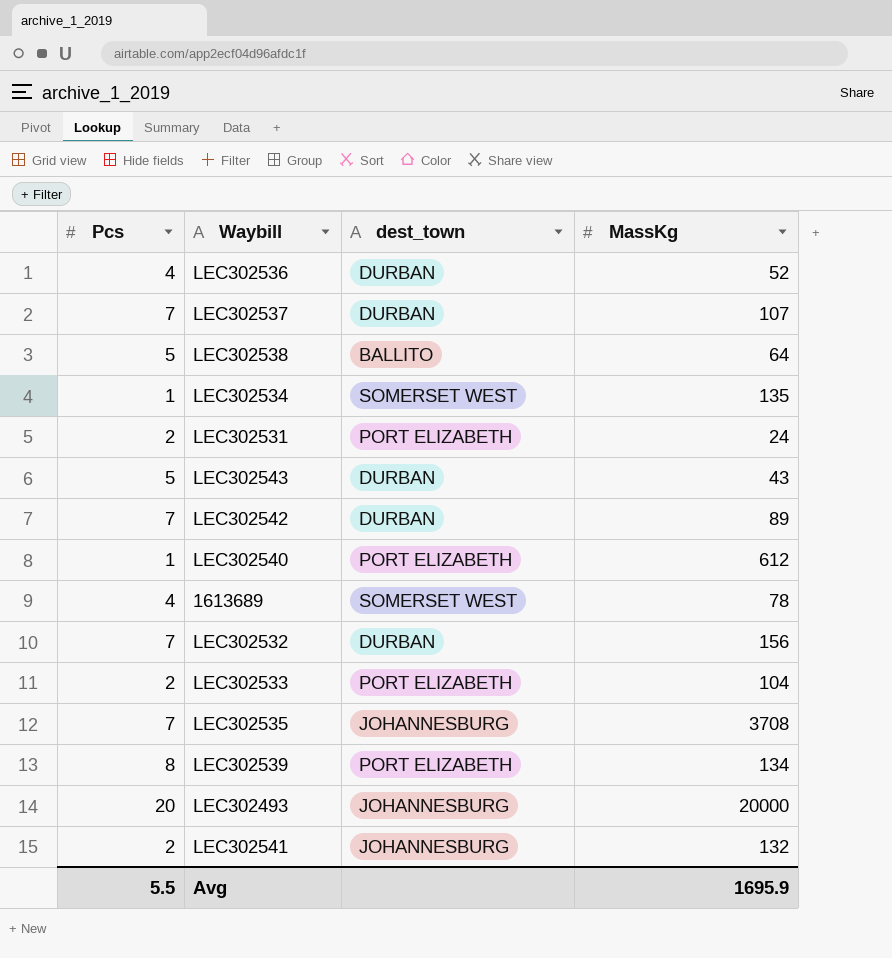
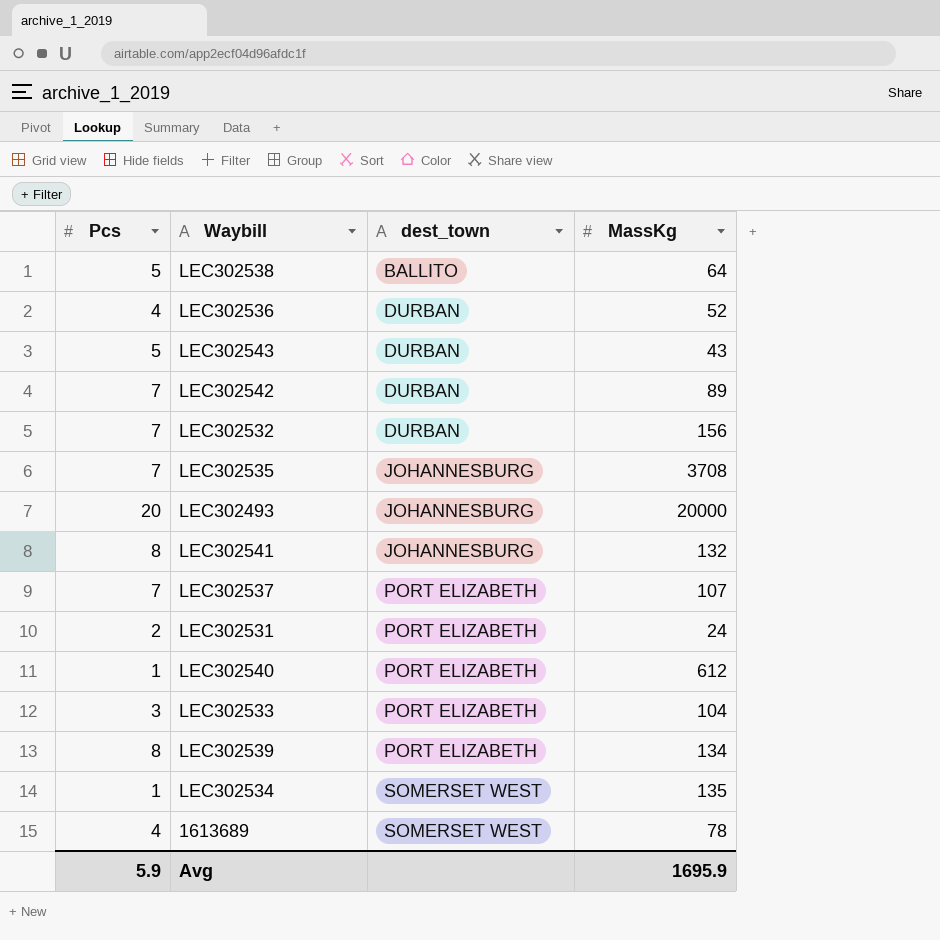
row order: none -> dest_town ascending
LEC302541 | Pcs: 2 -> 8
LEC302537 | dest_town: DURBAN -> PORT ELIZABETH
LEC302533 | Pcs: 2 -> 3
Avg | Pcs: 5.5 -> 5.9

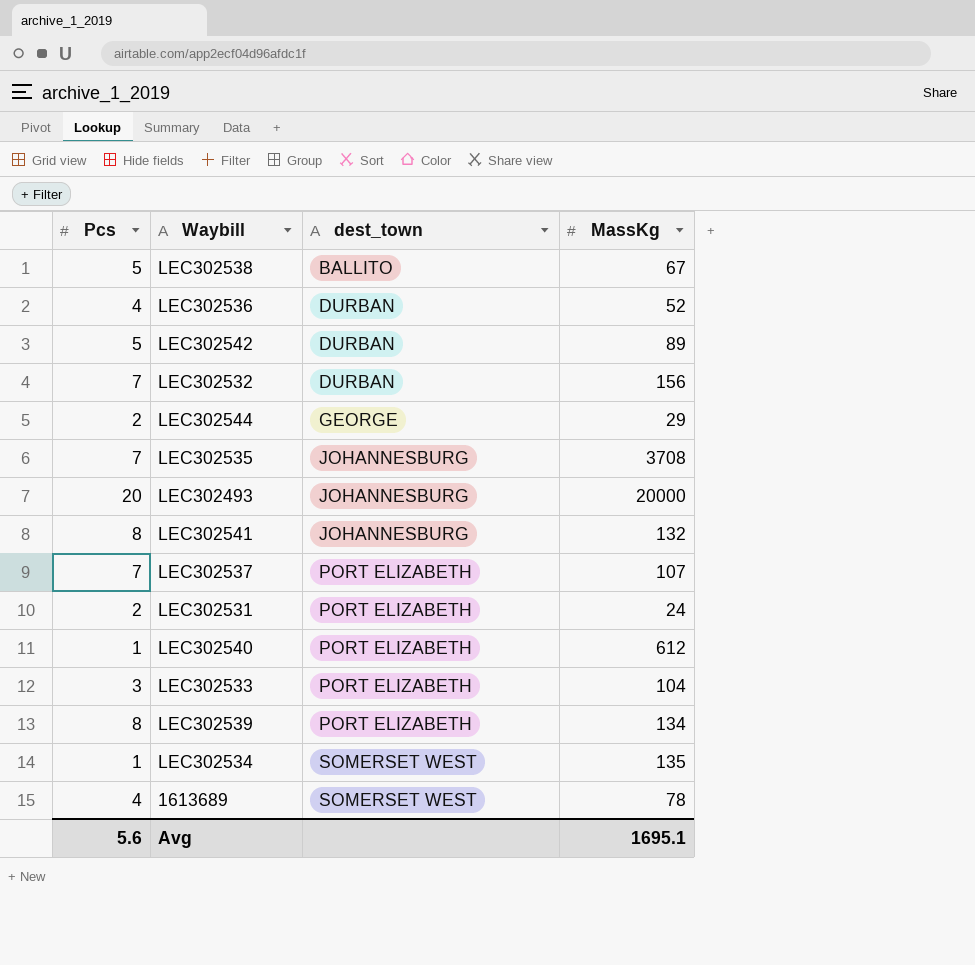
row LEC302543: 5 | DURBAN | 43 -> none
LEC302538 | MassKg: 64 -> 67
LEC302542 | Pcs: 7 -> 5
row LEC302544: none -> 2 | GEORGE | 29
Avg | Pcs: 5.9 -> 5.6
Avg | MassKg: 1695.9 -> 1695.1

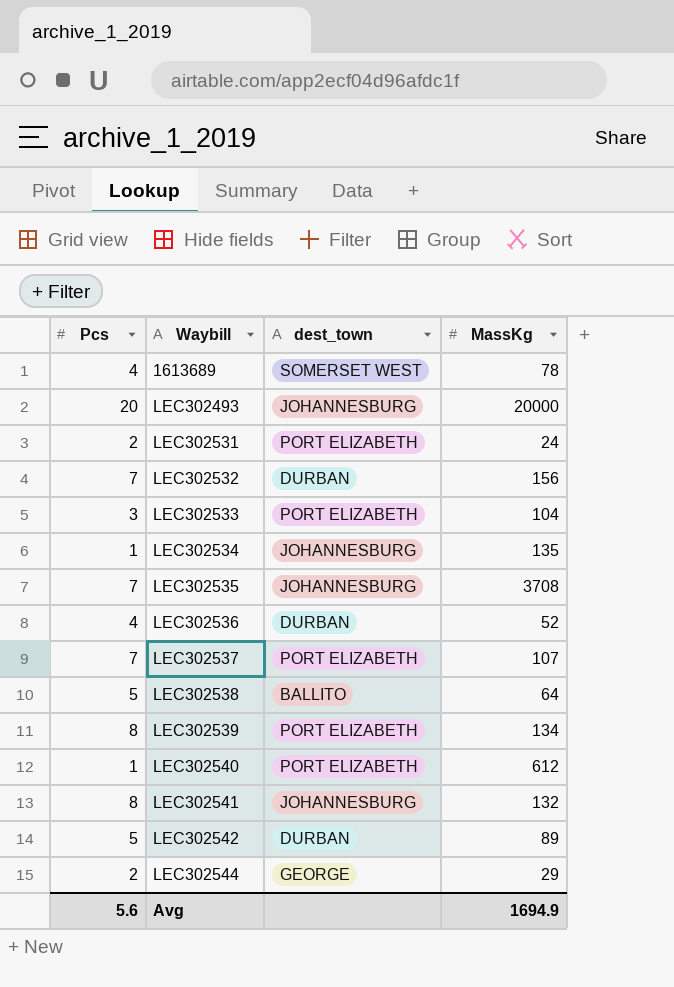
row order: dest_town ascending -> Waybill ascending
LEC302534 | dest_town: SOMERSET WEST -> JOHANNESBURG
LEC302538 | MassKg: 67 -> 64
Avg | MassKg: 1695.1 -> 1694.9

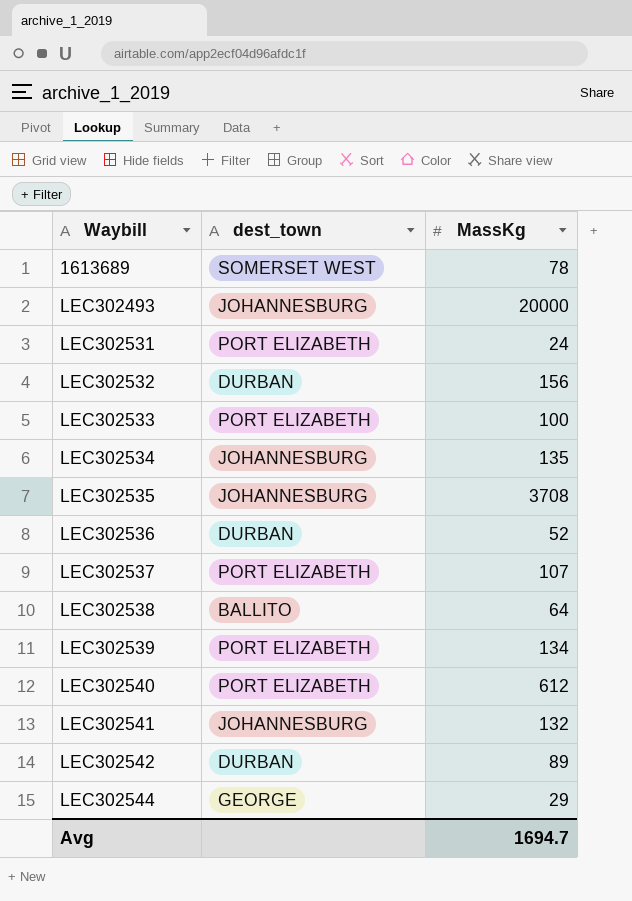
column Pcs | position: 1 -> none
LEC302533 | MassKg: 104 -> 100
Avg | MassKg: 1694.9 -> 1694.7

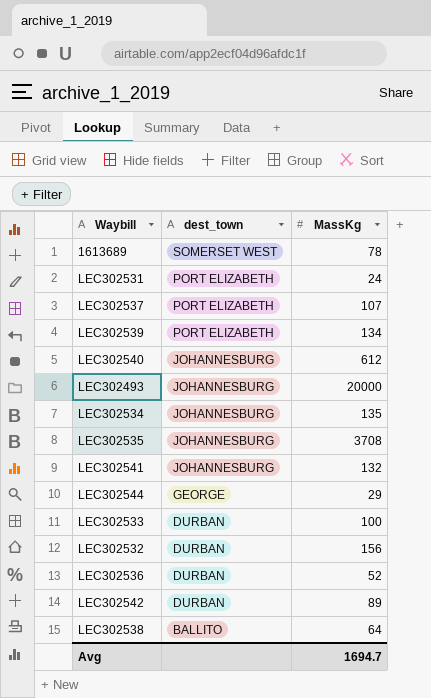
row order: Waybill ascending -> dest_town descending
LEC302540 | dest_town: PORT ELIZABETH -> JOHANNESBURG
LEC302533 | dest_town: PORT ELIZABETH -> DURBAN

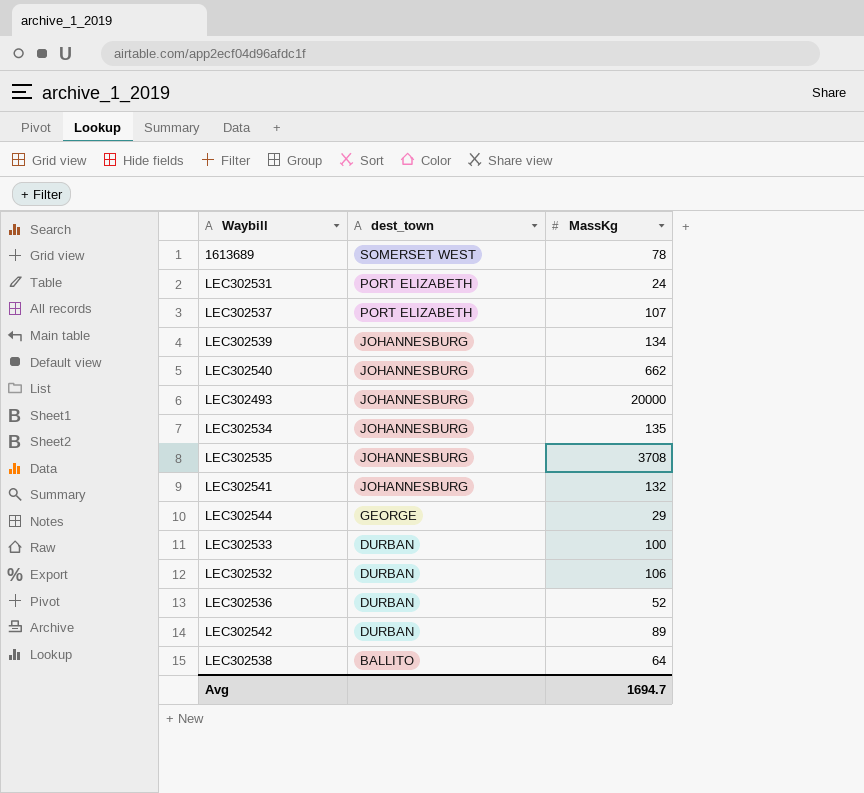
LEC302539 | dest_town: PORT ELIZABETH -> JOHANNESBURG
LEC302540 | MassKg: 612 -> 662
LEC302532 | MassKg: 156 -> 106

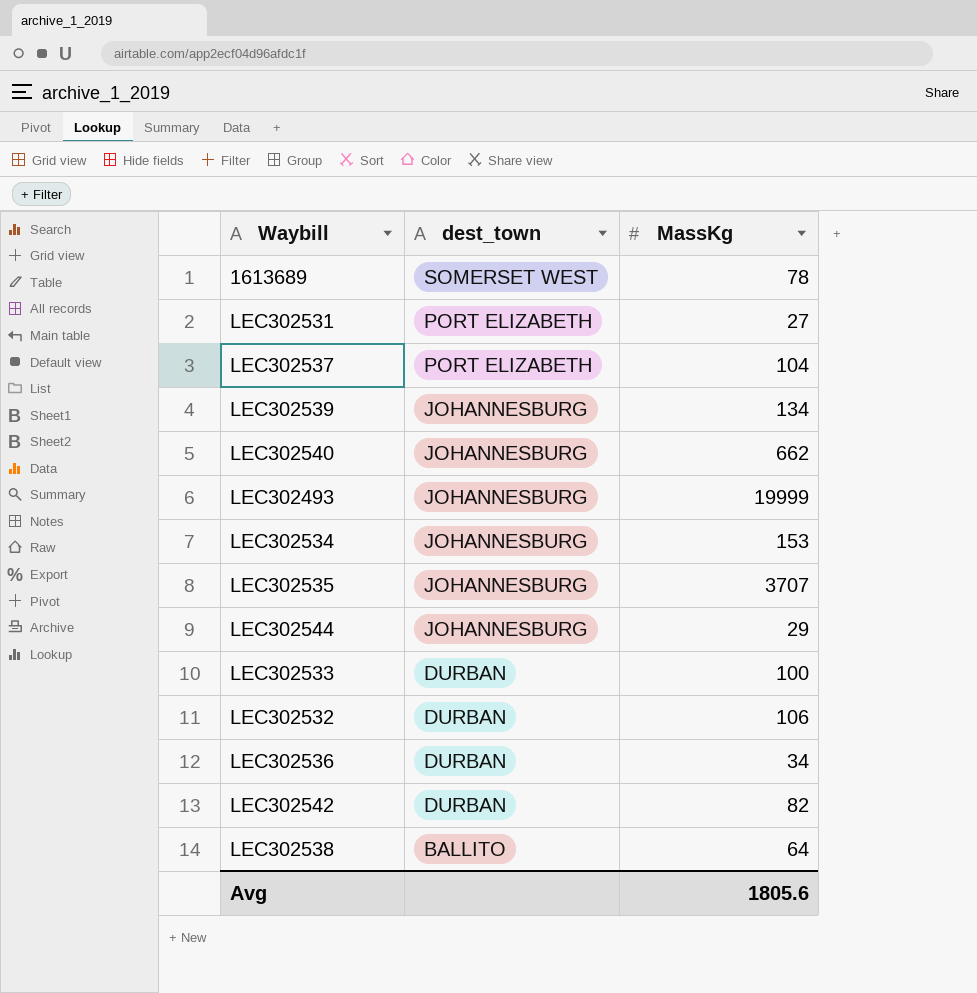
row LEC302541: JOHANNESBURG | 132 -> none
LEC302531 | MassKg: 24 -> 27
LEC302537 | MassKg: 107 -> 104
LEC302493 | MassKg: 20000 -> 19999
LEC302534 | MassKg: 135 -> 153
LEC302535 | MassKg: 3708 -> 3707
LEC302544 | dest_town: GEORGE -> JOHANNESBURG
LEC302536 | MassKg: 52 -> 34
LEC302542 | MassKg: 89 -> 82
Avg | MassKg: 1694.7 -> 1805.6

